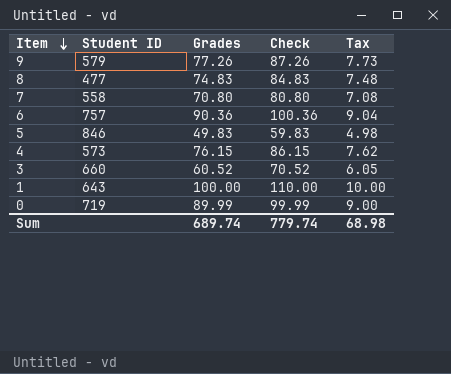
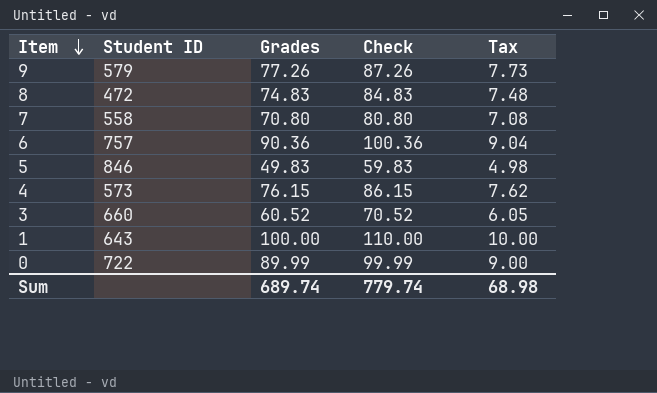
8 | Student ID: 477 -> 472
0 | Student ID: 719 -> 722

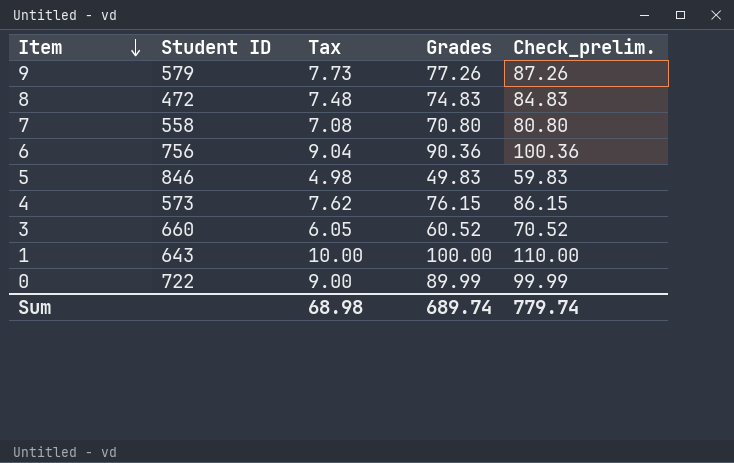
column Tax | position: 5 -> 3
column name: Check -> Check_prelim.
6 | Student ID: 757 -> 756

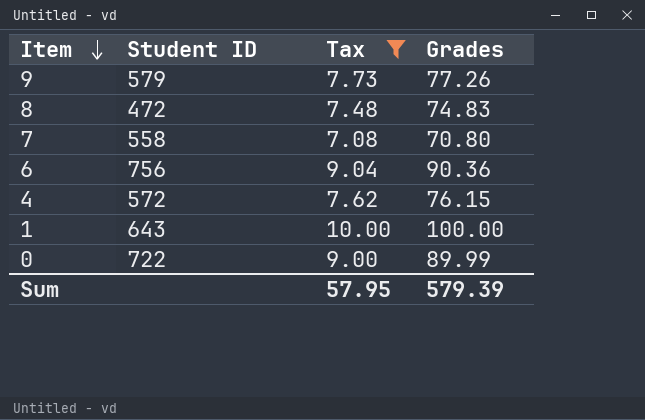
filter: none -> Tax >= 7.08
column Check_prelim. | formula: [Grades] + 10 -> none
4 | Student ID: 573 -> 572
Sum | Tax: 68.98 -> 57.95
Sum | Grades: 689.74 -> 579.39

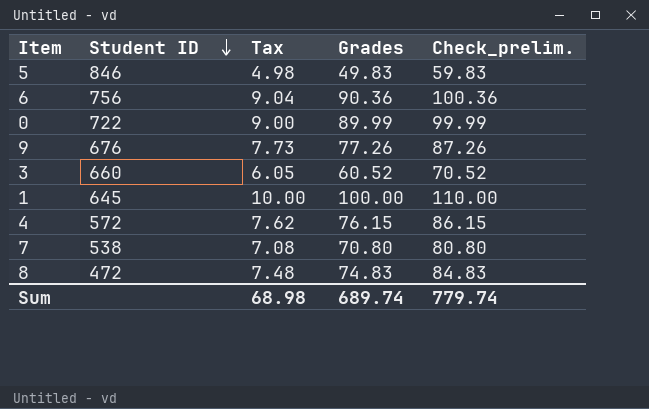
filter: Tax >= 7.08 -> none
row order: Item descending -> Student ID descending
column Check_prelim. | formula: none -> [Grades] + 10
9 | Student ID: 579 -> 676
1 | Student ID: 643 -> 645
7 | Student ID: 558 -> 538
Sum | Tax: 57.95 -> 68.98
Sum | Grades: 579.39 -> 689.74

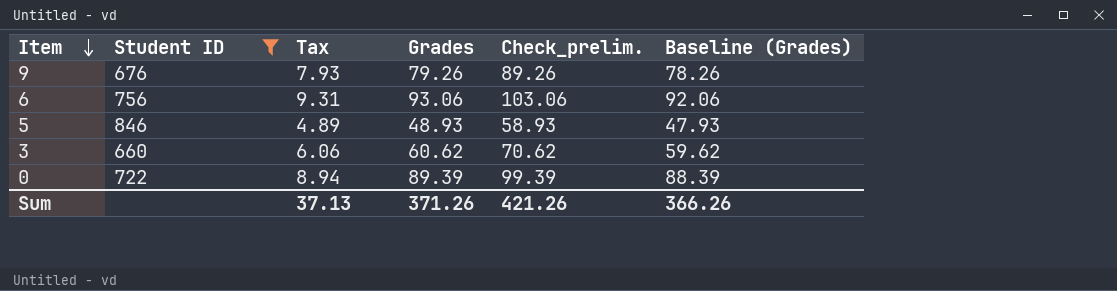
filter: none -> Student ID >= 660
row order: Student ID descending -> Item descending
column Baseline (Grades) | formula: none -> [Grades] - 1
9 | Tax: 7.73 -> 7.93
9 | Grades: 77.26 -> 79.26
9 | Check_prelim.: 87.26 -> 89.26
6 | Tax: 9.04 -> 9.31
6 | Grades: 90.36 -> 93.06
6 | Check_prelim.: 100.36 -> 103.06
5 | Tax: 4.98 -> 4.89
5 | Grades: 49.83 -> 48.93
5 | Check_prelim.: 59.83 -> 58.93
3 | Tax: 6.05 -> 6.06
3 | Grades: 60.52 -> 60.62
3 | Check_prelim.: 70.52 -> 70.62
0 | Tax: 9.00 -> 8.94
0 | Grades: 89.99 -> 89.39
0 | Check_prelim.: 99.99 -> 99.39
Sum | Tax: 68.98 -> 37.13
Sum | Grades: 689.74 -> 371.26
Sum | Check_prelim.: 779.74 -> 421.26

